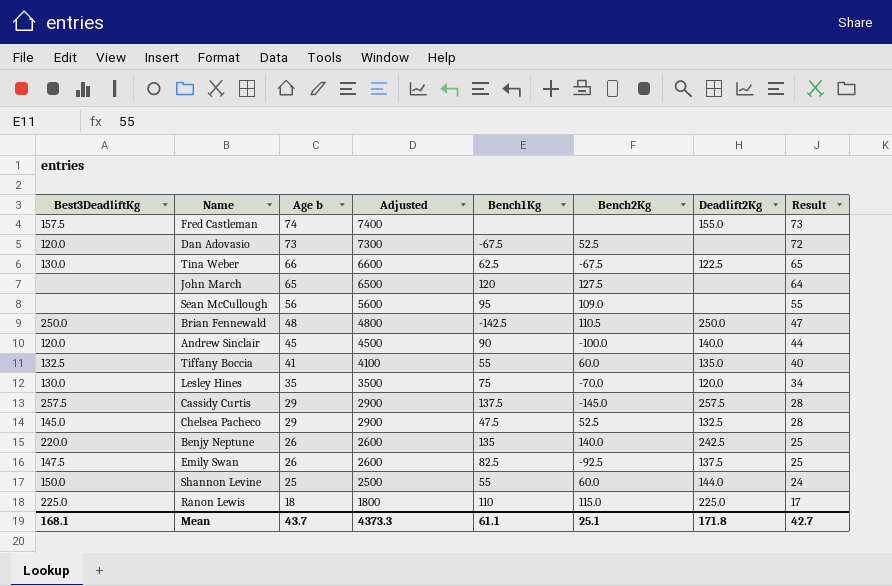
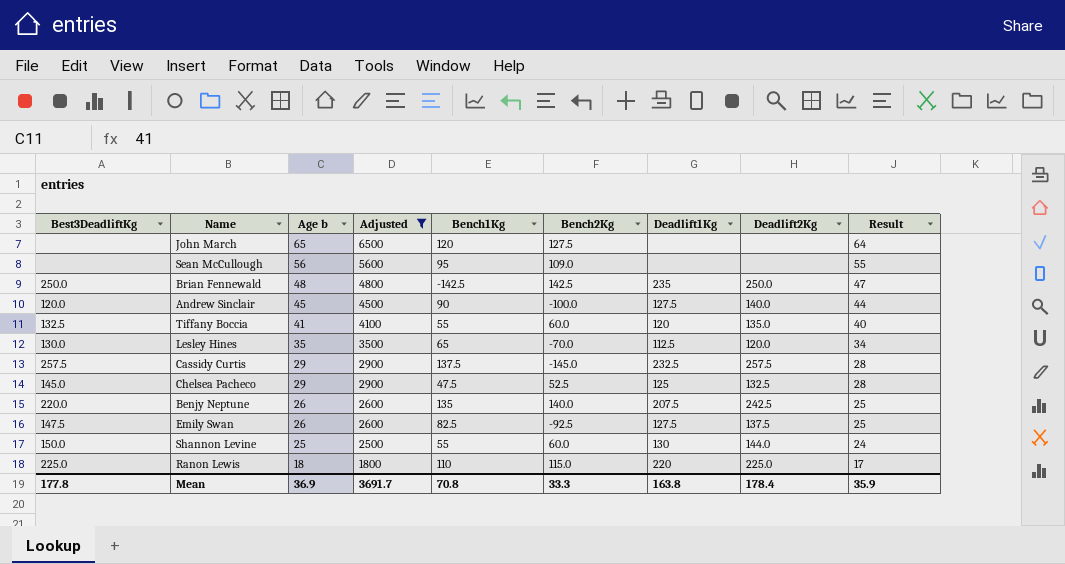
filter: none -> Adjusted <= 6500
column Deadlift1Kg | position: none -> 7
Brian Fennewald | Bench2Kg: 110.5 -> 142.5
Lesley Hines | Bench1Kg: 75 -> 65
Mean | Best3DeadliftKg: 168.1 -> 177.8
Mean | Age b: 43.7 -> 36.9
Mean | Adjusted: 4373.3 -> 3691.7
Mean | Bench1Kg: 61.1 -> 70.8
Mean | Bench2Kg: 25.1 -> 33.3
Mean | Deadlift2Kg: 171.8 -> 178.4
Mean | Result: 42.7 -> 35.9

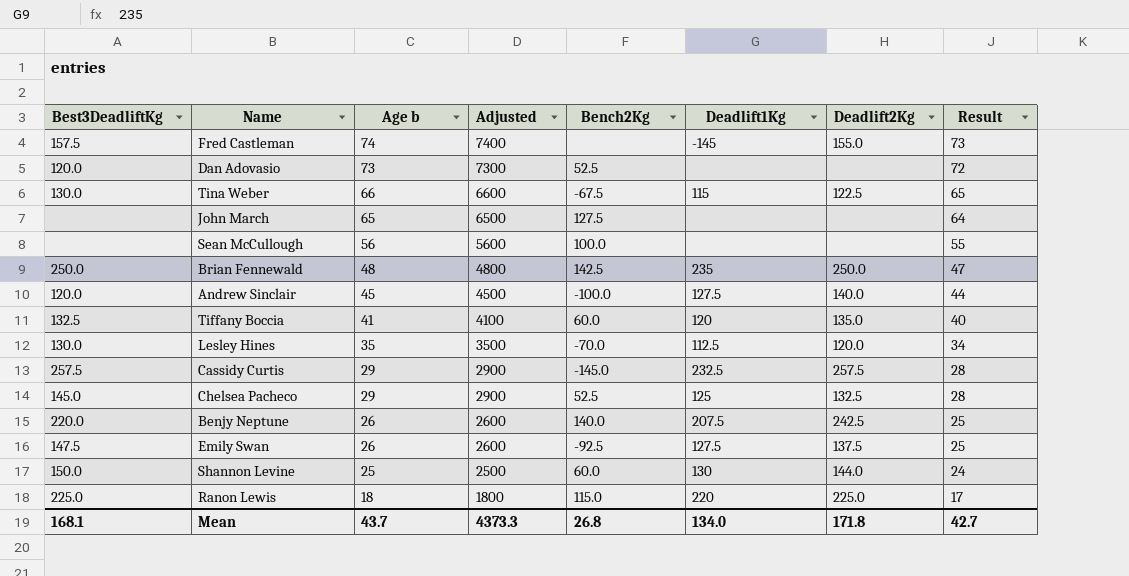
filter: Adjusted <= 6500 -> none
column Bench1Kg | position: 5 -> none
Sean McCullough | Bench2Kg: 109.0 -> 100.0
Mean | Best3DeadliftKg: 177.8 -> 168.1
Mean | Age b: 36.9 -> 43.7
Mean | Adjusted: 3691.7 -> 4373.3
Mean | Bench2Kg: 33.3 -> 26.8
Mean | Deadlift1Kg: 163.8 -> 134.0
Mean | Deadlift2Kg: 178.4 -> 171.8
Mean | Result: 35.9 -> 42.7

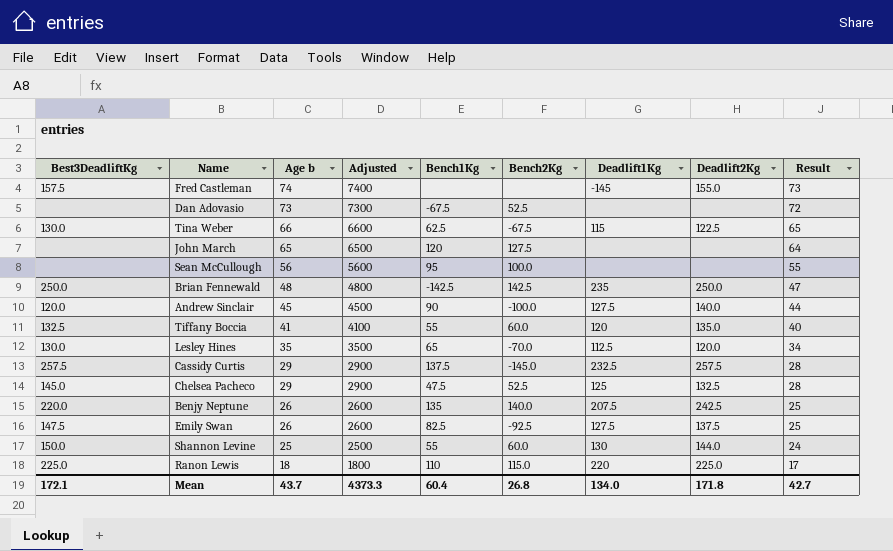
column Bench1Kg | position: none -> 5
Dan Adovasio | Best3DeadliftKg: 120.0 -> none
Mean | Best3DeadliftKg: 168.1 -> 172.1

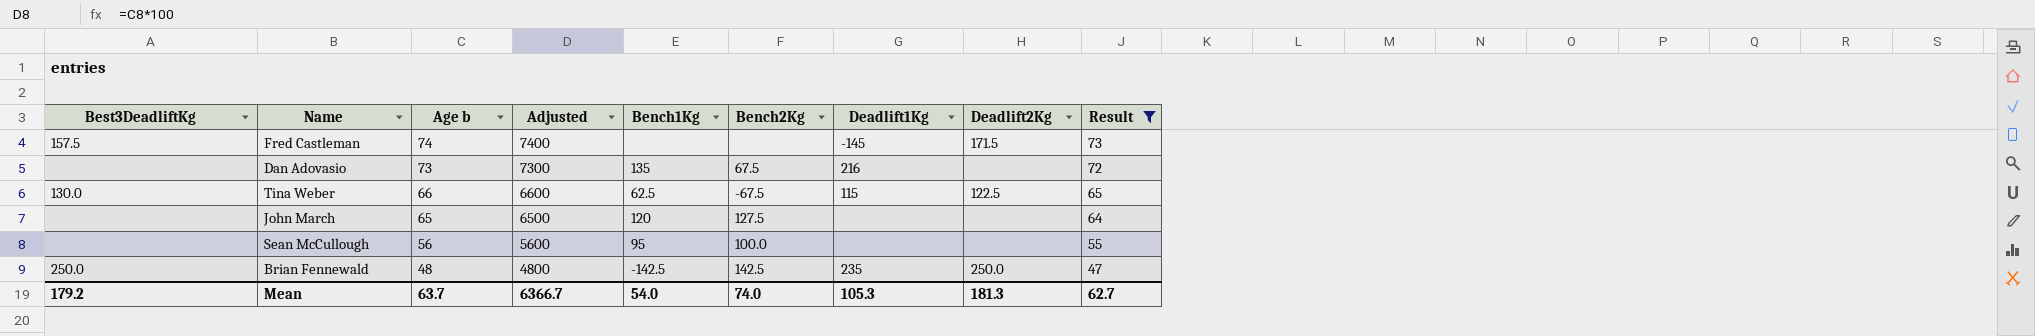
filter: none -> Result >= 47
Fred Castleman | Deadlift2Kg: 155.0 -> 171.5
Dan Adovasio | Bench1Kg: -67.5 -> 135
Dan Adovasio | Bench2Kg: 52.5 -> 67.5
Dan Adovasio | Deadlift1Kg: none -> 216
Mean | Best3DeadliftKg: 172.1 -> 179.2
Mean | Age b: 43.7 -> 63.7
Mean | Adjusted: 4373.3 -> 6366.7
Mean | Bench1Kg: 60.4 -> 54.0
Mean | Bench2Kg: 26.8 -> 74.0
Mean | Deadlift1Kg: 134.0 -> 105.3
Mean | Deadlift2Kg: 171.8 -> 181.3
Mean | Result: 42.7 -> 62.7

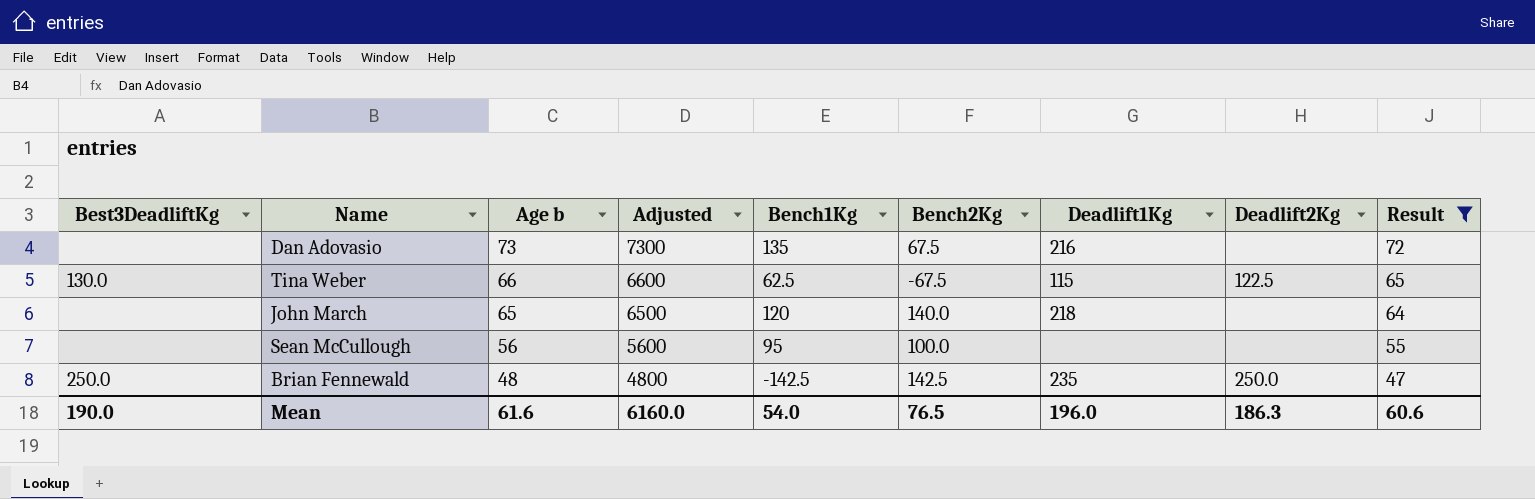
row Fred Castleman: 157.5 | 74 | 7400 | none | none | -145 | 171.5 | 73 -> none
John March | Bench2Kg: 127.5 -> 140.0
John March | Deadlift1Kg: none -> 218
Mean | Best3DeadliftKg: 179.2 -> 190.0
Mean | Age b: 63.7 -> 61.6
Mean | Adjusted: 6366.7 -> 6160.0
Mean | Bench2Kg: 74.0 -> 76.5
Mean | Deadlift1Kg: 105.3 -> 196.0
Mean | Deadlift2Kg: 181.3 -> 186.3
Mean | Result: 62.7 -> 60.6

